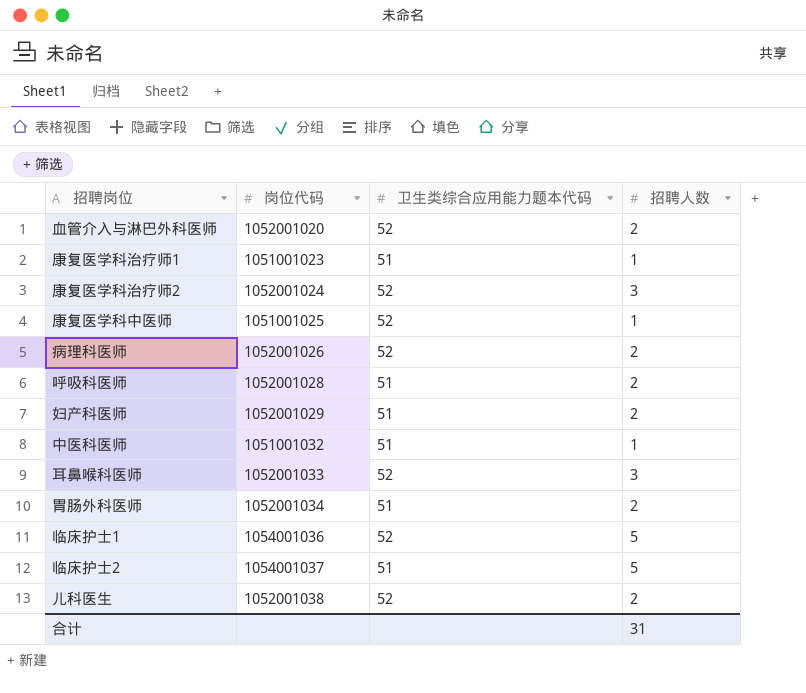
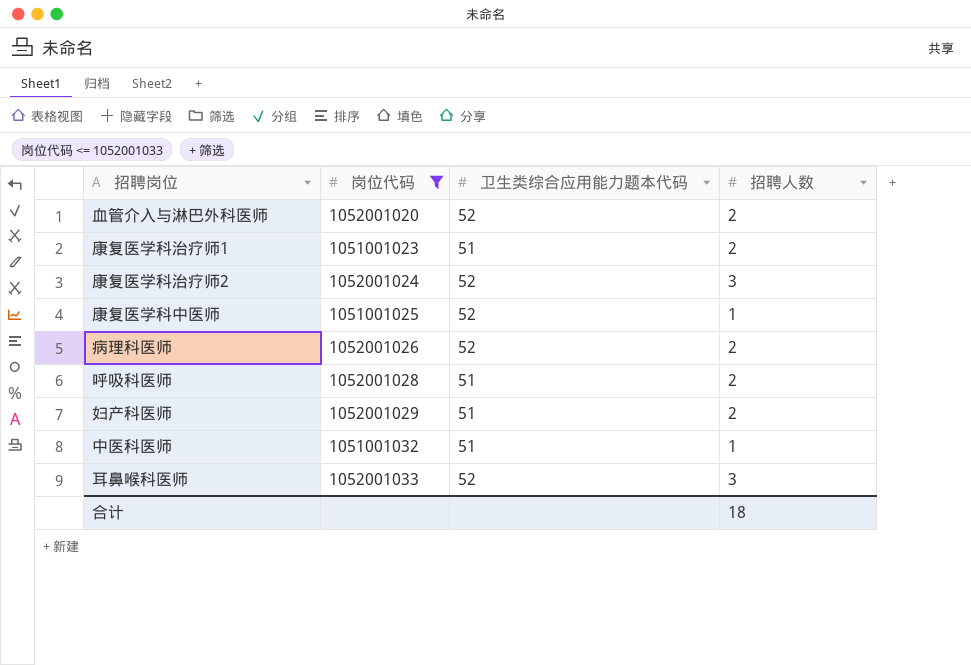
filter: none -> 岗位代码 <= 1052001033
康复医学科治疗师1 | 招聘人数: 1 -> 2
合计 | 招聘人数: 31 -> 18

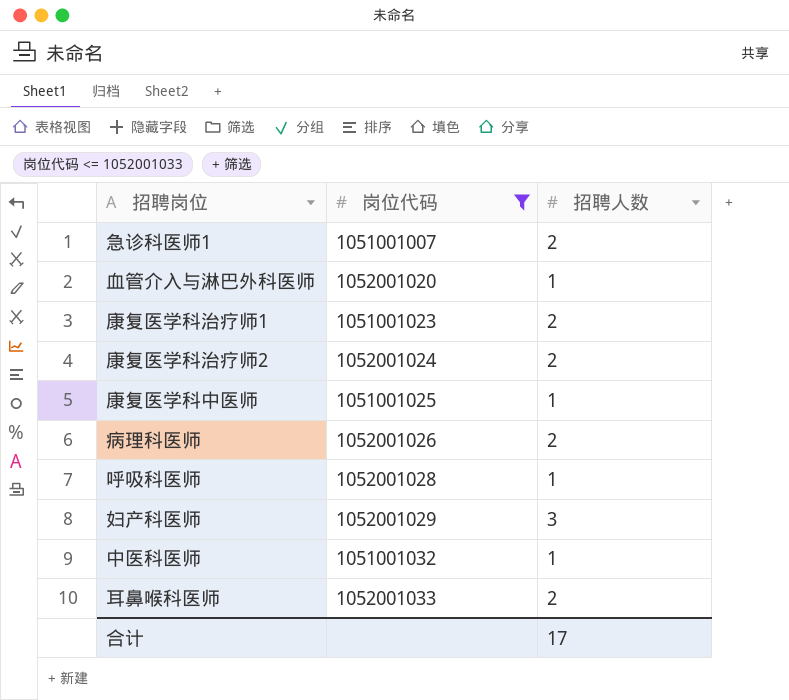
column 卫生类综合应用能力题本代码 | position: 3 -> none
row 急诊科医师1: none -> 1051001007 | 2
血管介入与淋巴外科医师 | 招聘人数: 2 -> 1
康复医学科治疗师2 | 招聘人数: 3 -> 2
呼吸科医师 | 招聘人数: 2 -> 1
妇产科医师 | 招聘人数: 2 -> 3
耳鼻喉科医师 | 招聘人数: 3 -> 2
合计 | 招聘人数: 18 -> 17

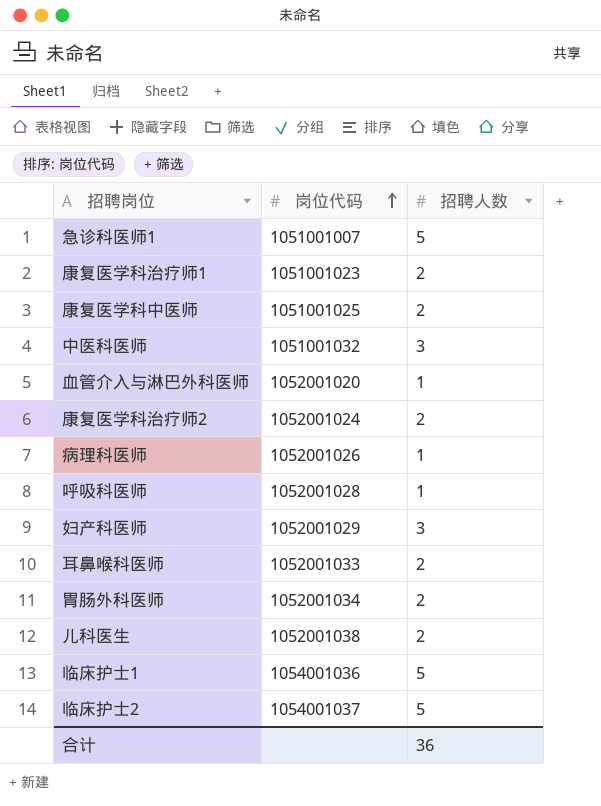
filter: 岗位代码 <= 1052001033 -> none
row order: none -> 岗位代码 ascending
急诊科医师1 | 招聘人数: 2 -> 5
康复医学科中医师 | 招聘人数: 1 -> 2
中医科医师 | 招聘人数: 1 -> 3
病理科医师 | 招聘人数: 2 -> 1
合计 | 招聘人数: 17 -> 36

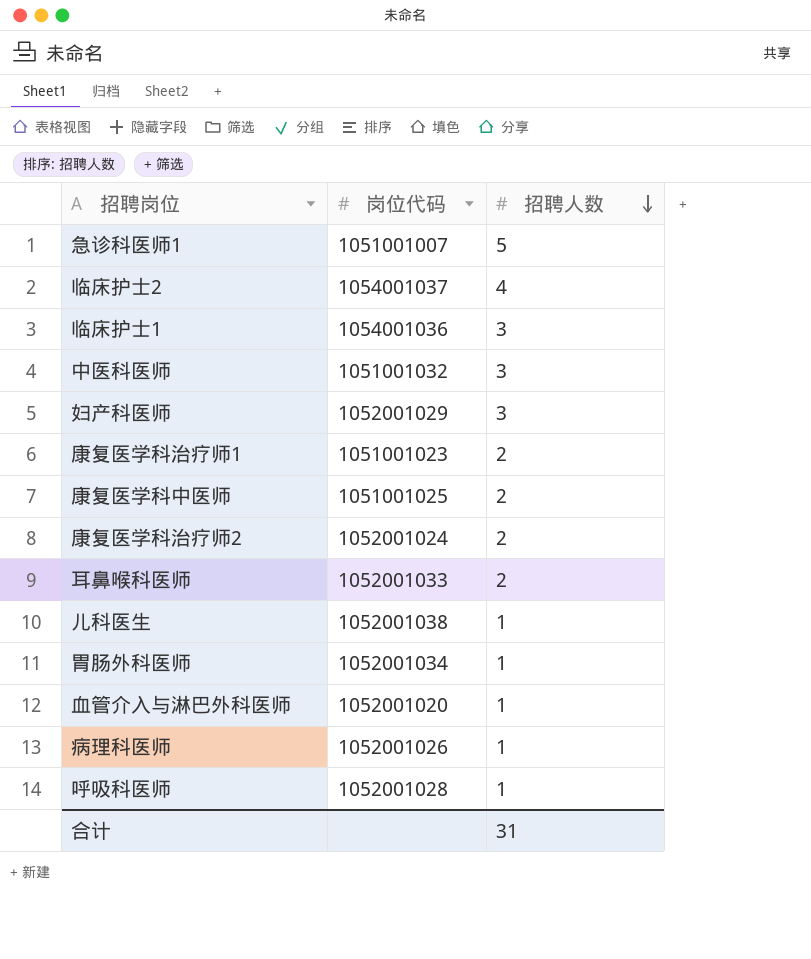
row order: 岗位代码 ascending -> 招聘人数 descending
临床护士2 | 招聘人数: 5 -> 4
临床护士1 | 招聘人数: 5 -> 3
儿科医生 | 招聘人数: 2 -> 1
胃肠外科医师 | 招聘人数: 2 -> 1
合计 | 招聘人数: 36 -> 31

